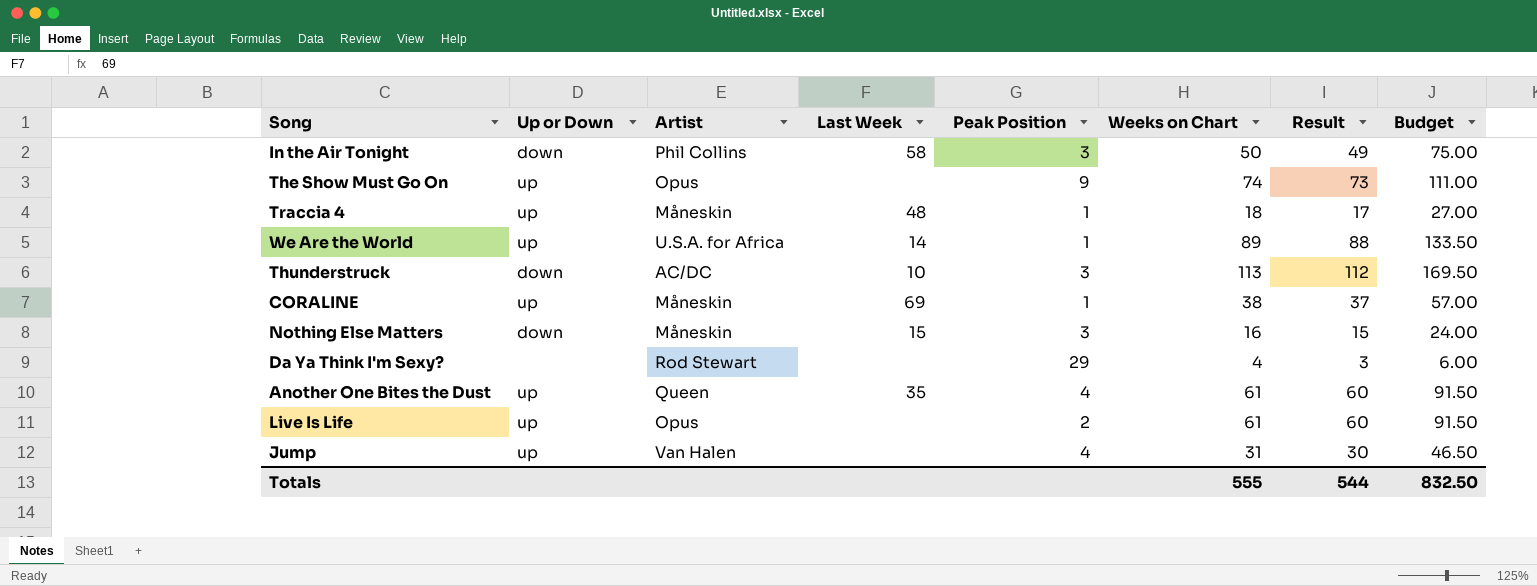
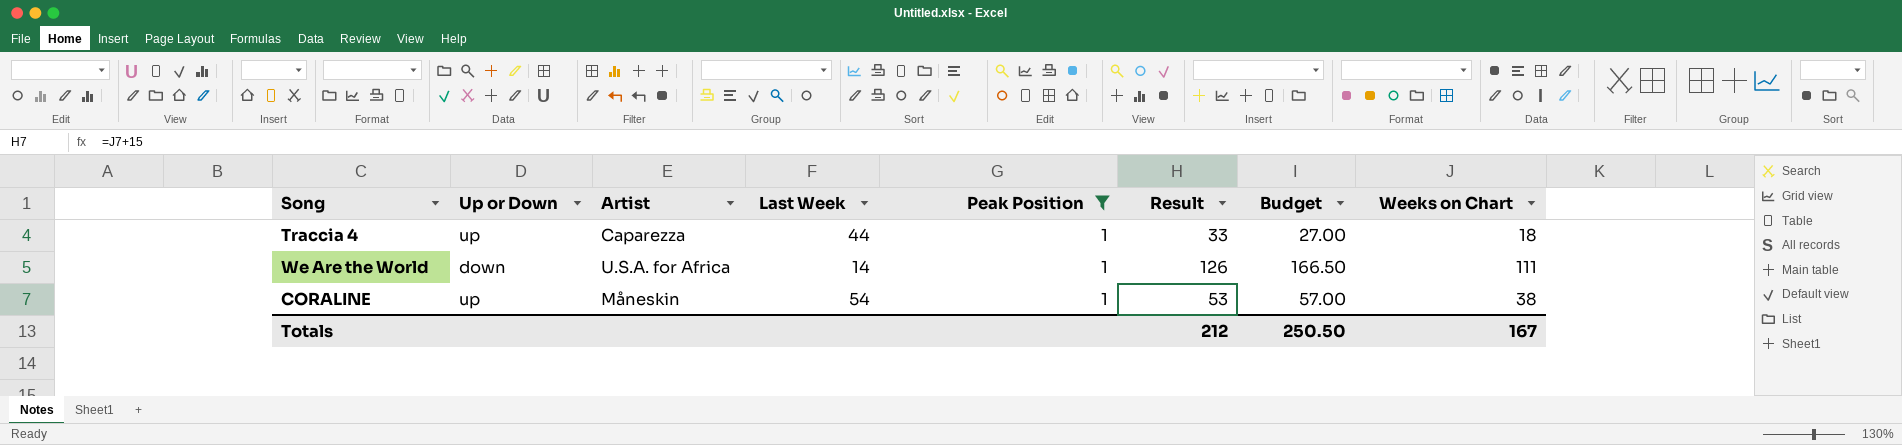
filter: none -> Peak Position = 1
column Result | formula: [Weeks on Chart] - 1 -> [Weeks on Chart] + 15
column Weeks on Chart | position: 6 -> 8
Traccia 4 | Artist: Måneskin -> Caparezza
Traccia 4 | Last Week: 48 -> 44
We Are the World | Up or Down: up -> down
We Are the World | Budget: 133.50 -> 166.50
We Are the World | Weeks on Chart: 89 -> 111
CORALINE | Last Week: 69 -> 54
Totals | Result: 544 -> 212
Totals | Budget: 832.50 -> 250.50
Totals | Weeks on Chart: 555 -> 167

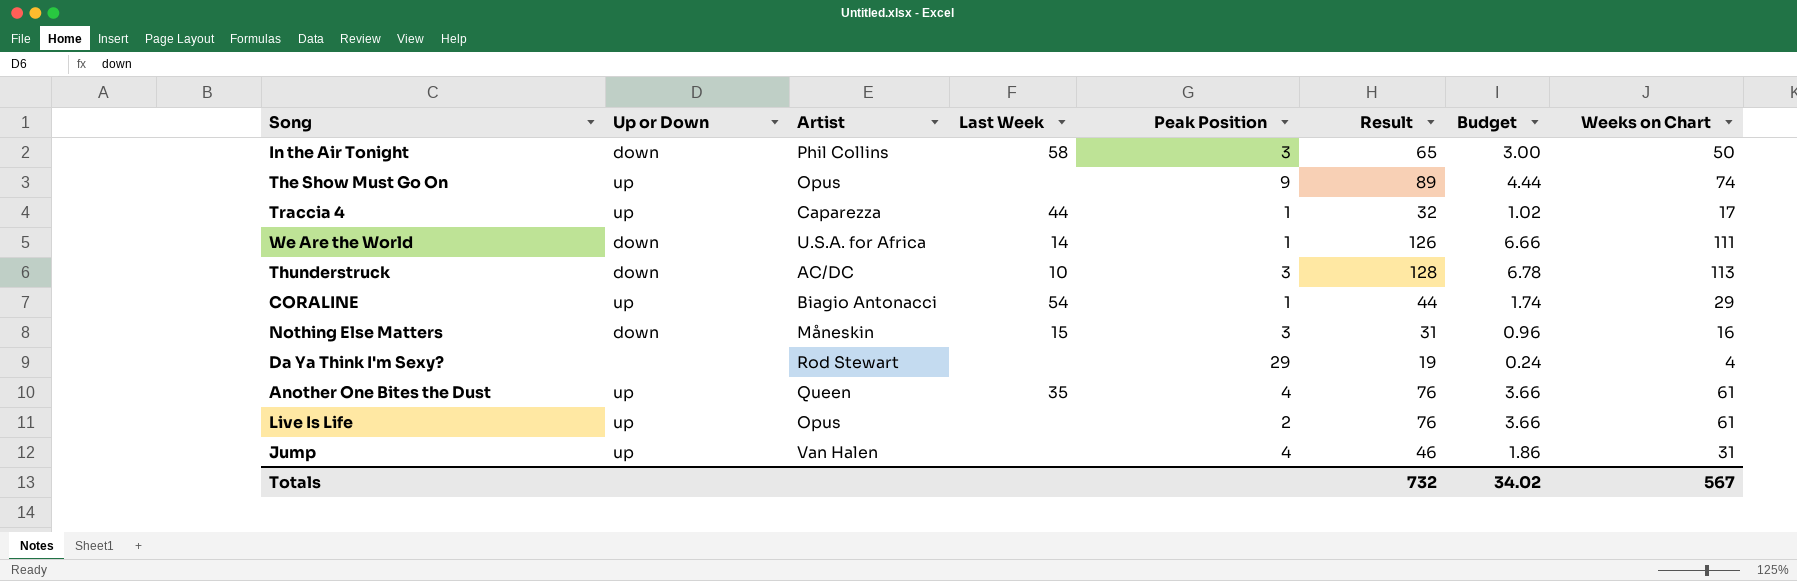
filter: Peak Position = 1 -> none
column Budget | formula: [Weeks on Chart] * 1.5 -> [Weeks on Chart] * 0.06
Traccia 4 | Result: 33 -> 32
Traccia 4 | Weeks on Chart: 18 -> 17
CORALINE | Artist: Måneskin -> Biagio Antonacci
CORALINE | Result: 53 -> 44
CORALINE | Weeks on Chart: 38 -> 29
Totals | Result: 212 -> 732
Totals | Budget: 250.50 -> 34.02
Totals | Weeks on Chart: 167 -> 567

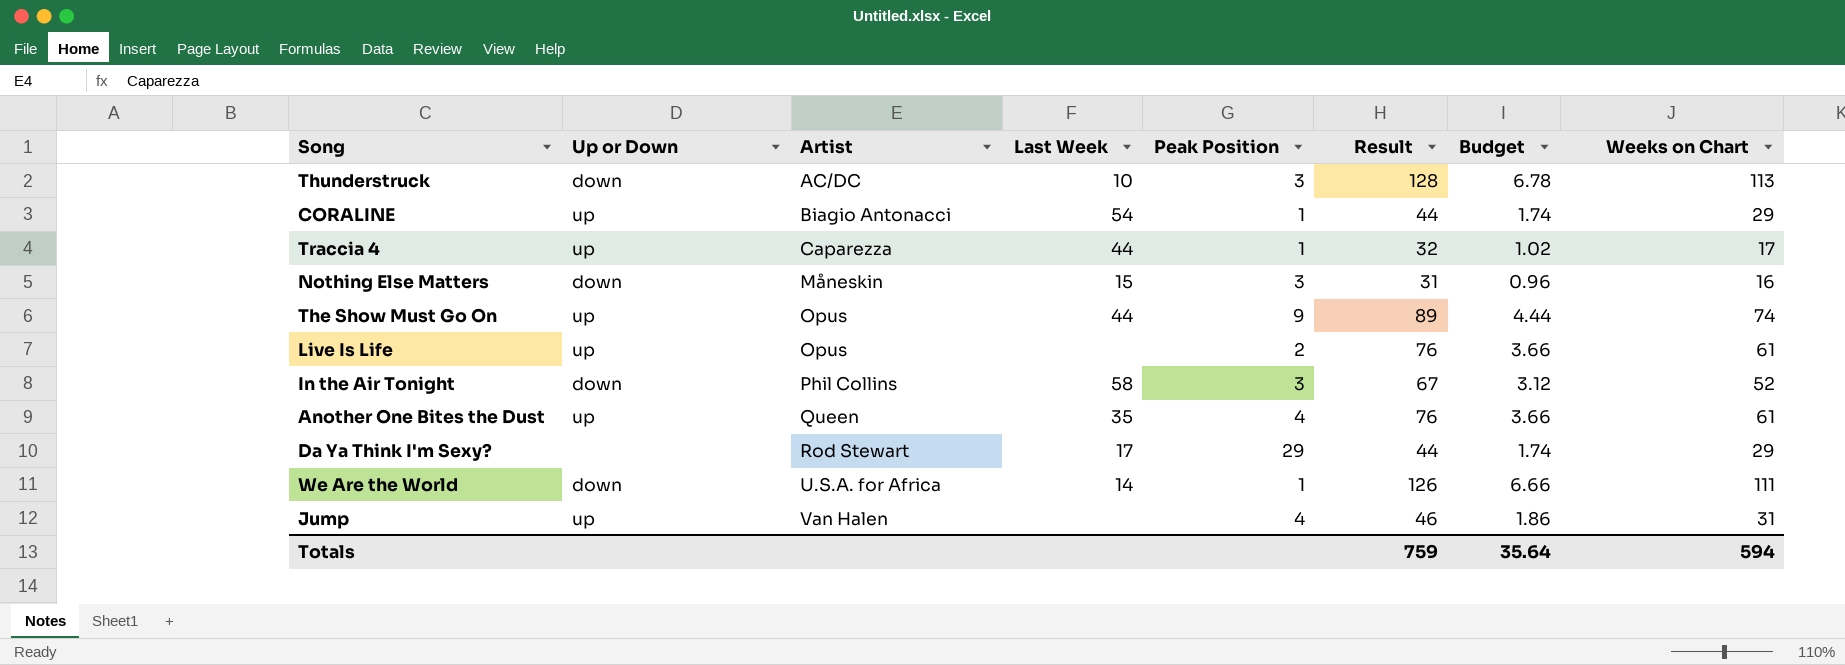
row order: none -> Artist ascending
The Show Must Go On | Last Week: none -> 44
In the Air Tonight | Result: 65 -> 67
In the Air Tonight | Budget: 3.00 -> 3.12
In the Air Tonight | Weeks on Chart: 50 -> 52
Da Ya Think I'm Sexy? | Last Week: none -> 17
Da Ya Think I'm Sexy? | Result: 19 -> 44
Da Ya Think I'm Sexy? | Budget: 0.24 -> 1.74
Da Ya Think I'm Sexy? | Weeks on Chart: 4 -> 29
Totals | Result: 732 -> 759
Totals | Budget: 34.02 -> 35.64
Totals | Weeks on Chart: 567 -> 594

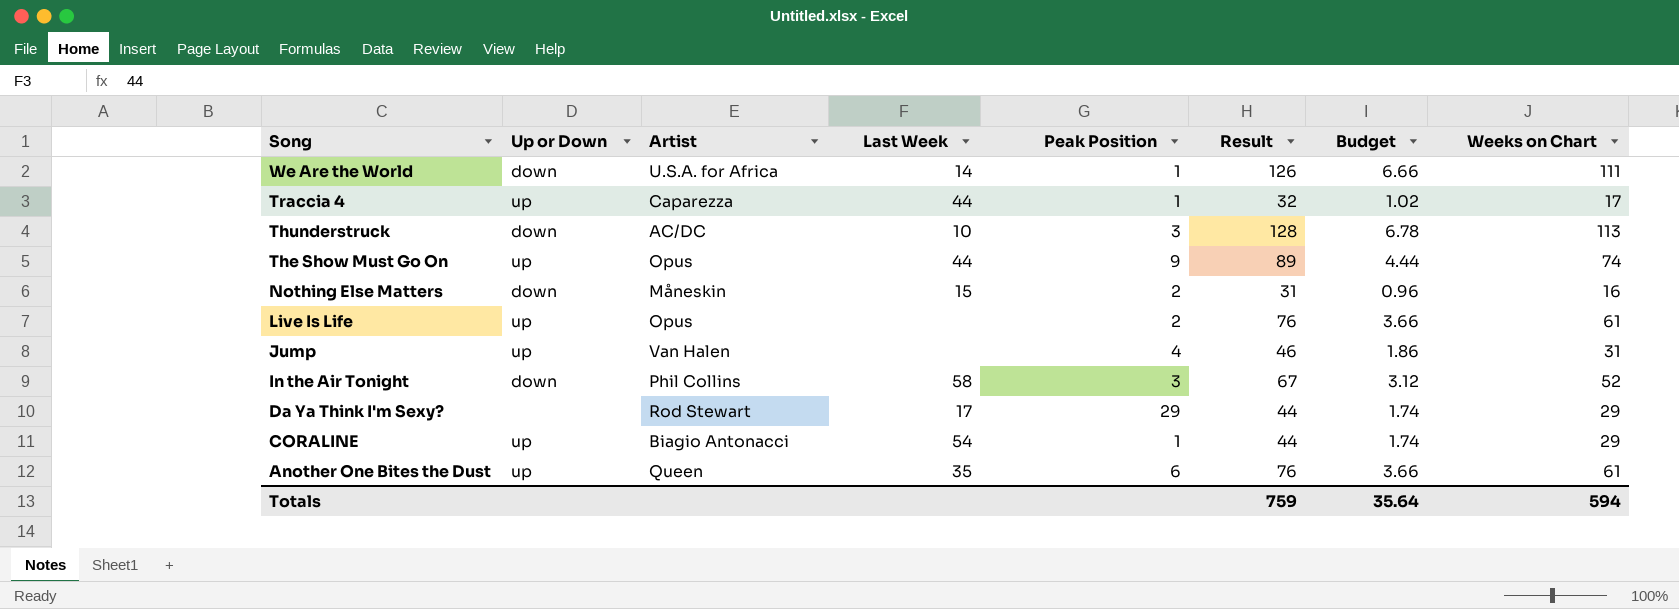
row order: Artist ascending -> Song descending
Nothing Else Matters | Peak Position: 3 -> 2
Another One Bites the Dust | Peak Position: 4 -> 6

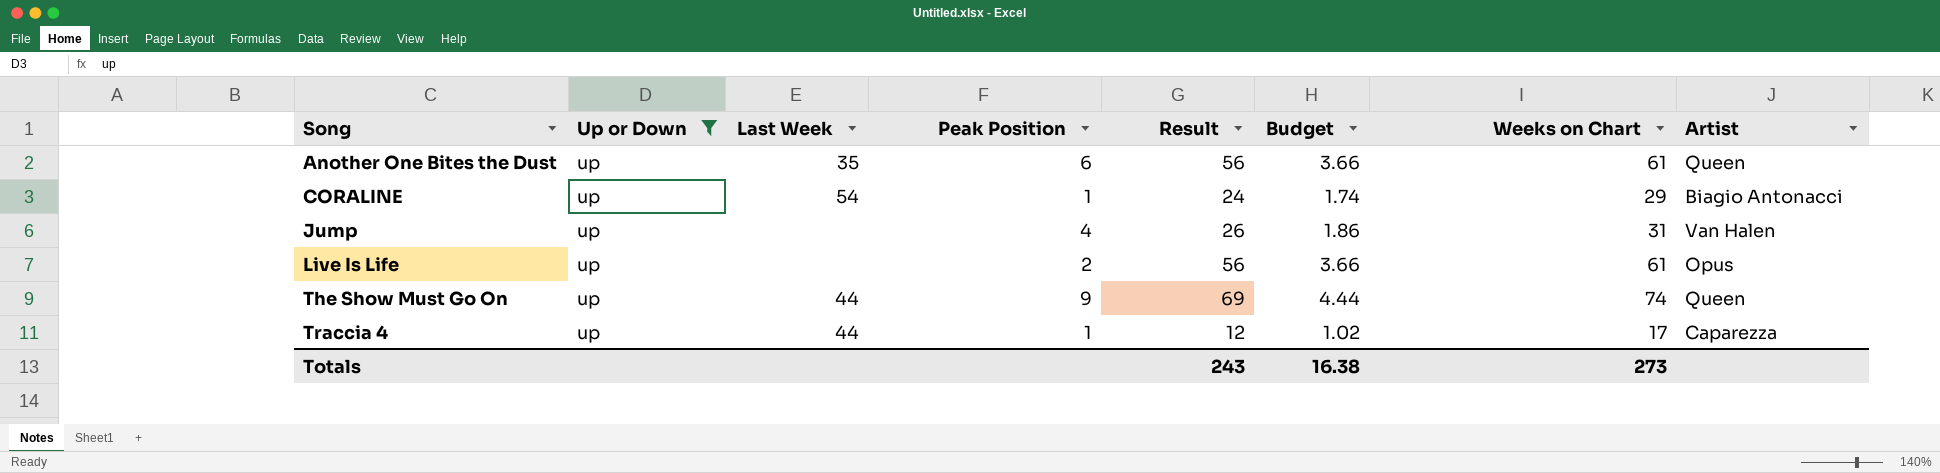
filter: none -> Up or Down = up
row order: Song descending -> Song ascending
column Result | formula: [Weeks on Chart] + 15 -> [Weeks on Chart] - 5
column Artist | position: 3 -> 8
The Show Must Go On | Artist: Opus -> Queen
Totals | Result: 759 -> 243
Totals | Budget: 35.64 -> 16.38
Totals | Weeks on Chart: 594 -> 273

